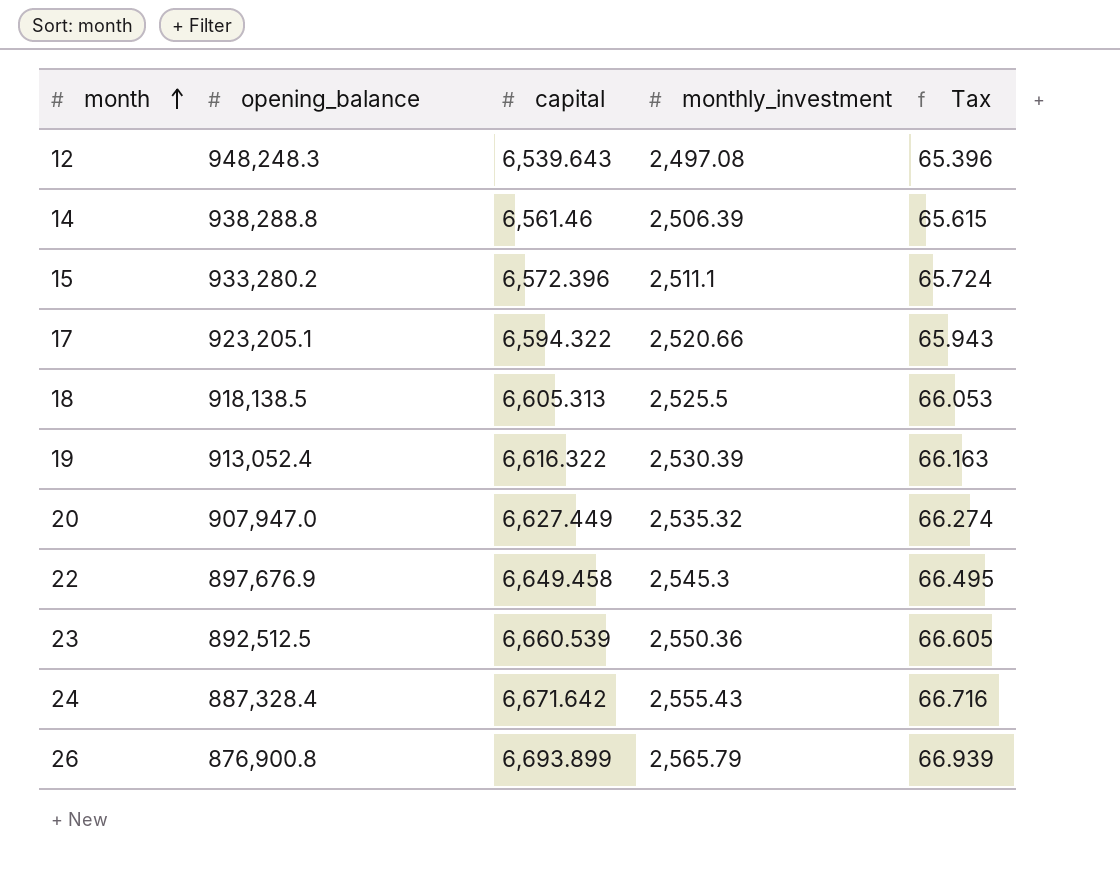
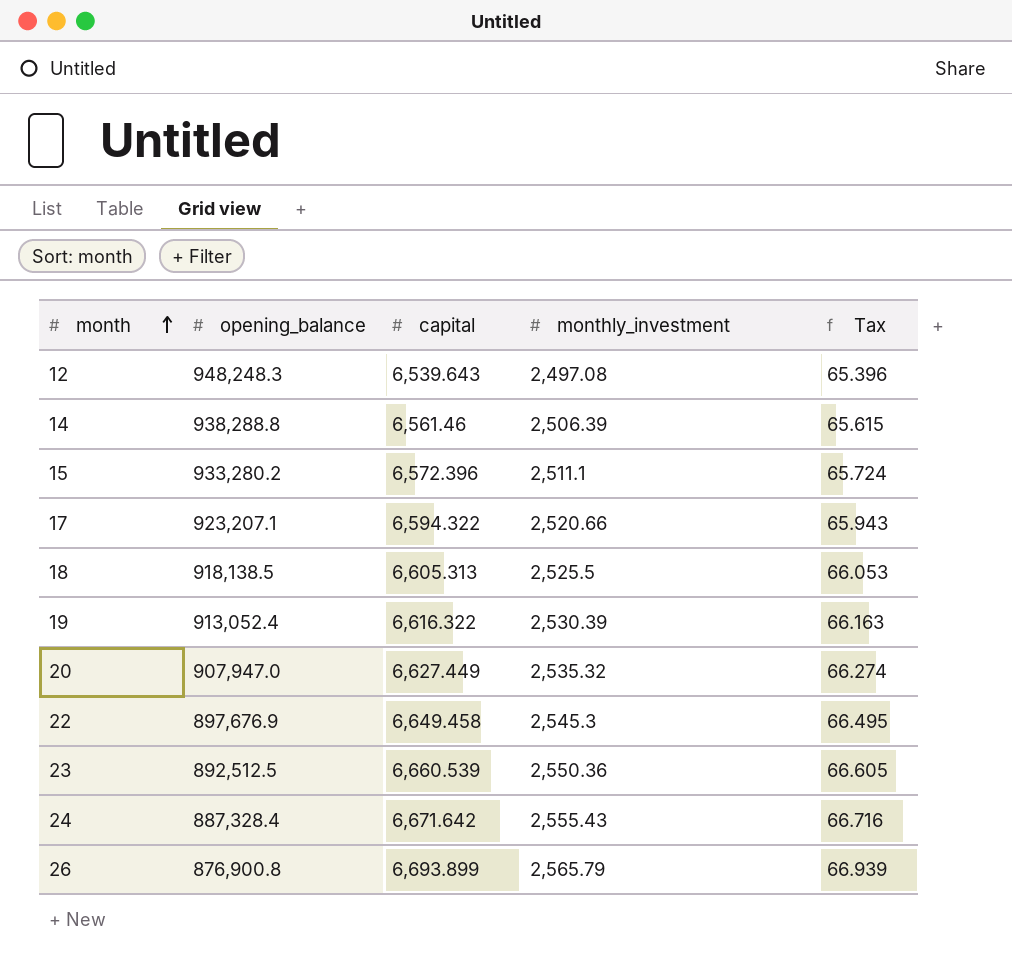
17 | opening_balance: 923,205.1 -> 923,207.1

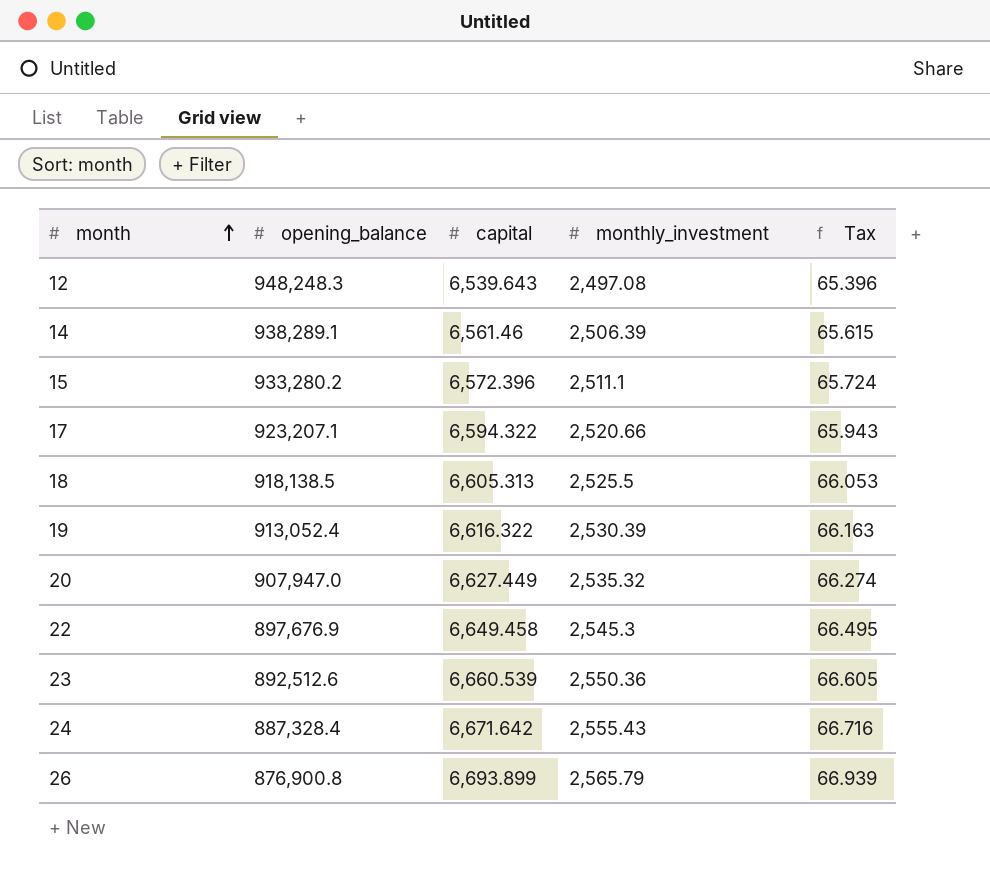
14 | opening_balance: 938,288.8 -> 938,289.1
23 | opening_balance: 892,512.5 -> 892,512.6

